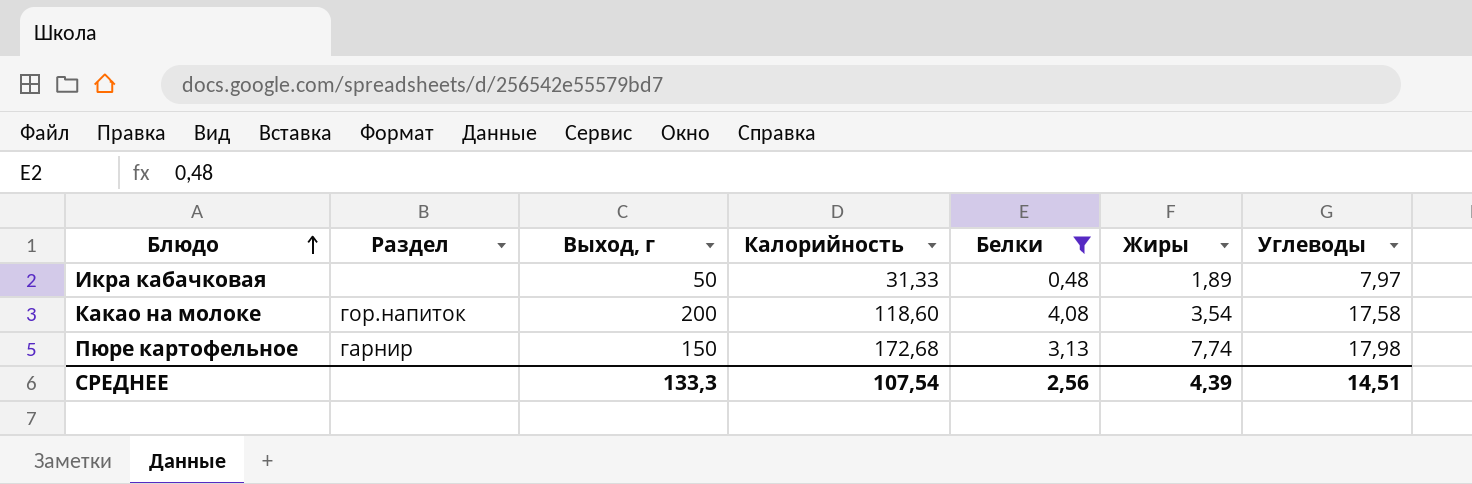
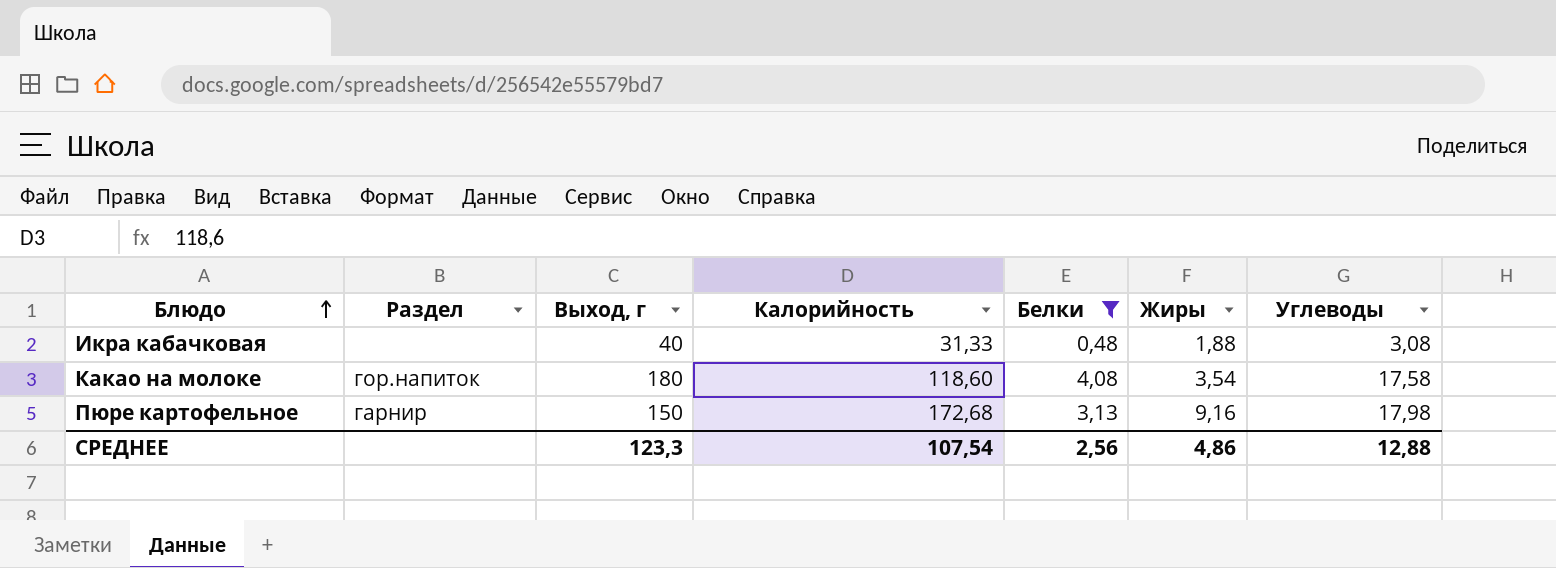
Икра кабачковая | Выход, г: 50 -> 40
Икра кабачковая | Жиры: 1,89 -> 1,88
Икра кабачковая | Углеводы: 7,97 -> 3,08
Какао на молоке | Выход, г: 200 -> 180
Пюре картофельное | Жиры: 7,74 -> 9,16
СРЕДНЕЕ | Выход, г: 133,3 -> 123,3
СРЕДНЕЕ | Жиры: 4,39 -> 4,86
СРЕДНЕЕ | Углеводы: 14,51 -> 12,88

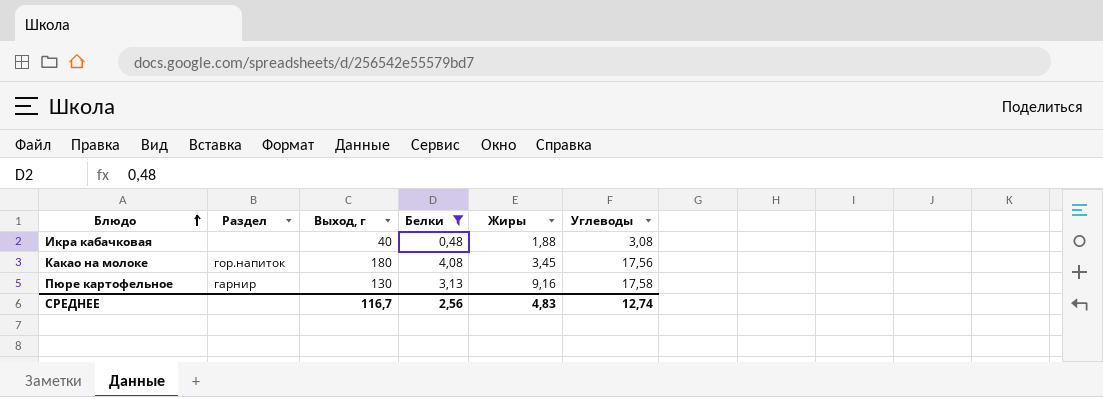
column Калорийность | position: 4 -> none
Какао на молоке | Жиры: 3,54 -> 3,45
Какао на молоке | Углеводы: 17,58 -> 17,56
Пюре картофельное | Выход, г: 150 -> 130
Пюре картофельное | Углеводы: 17,98 -> 17,58
СРЕДНЕЕ | Выход, г: 123,3 -> 116,7
СРЕДНЕЕ | Жиры: 4,86 -> 4,83
СРЕДНЕЕ | Углеводы: 12,88 -> 12,74

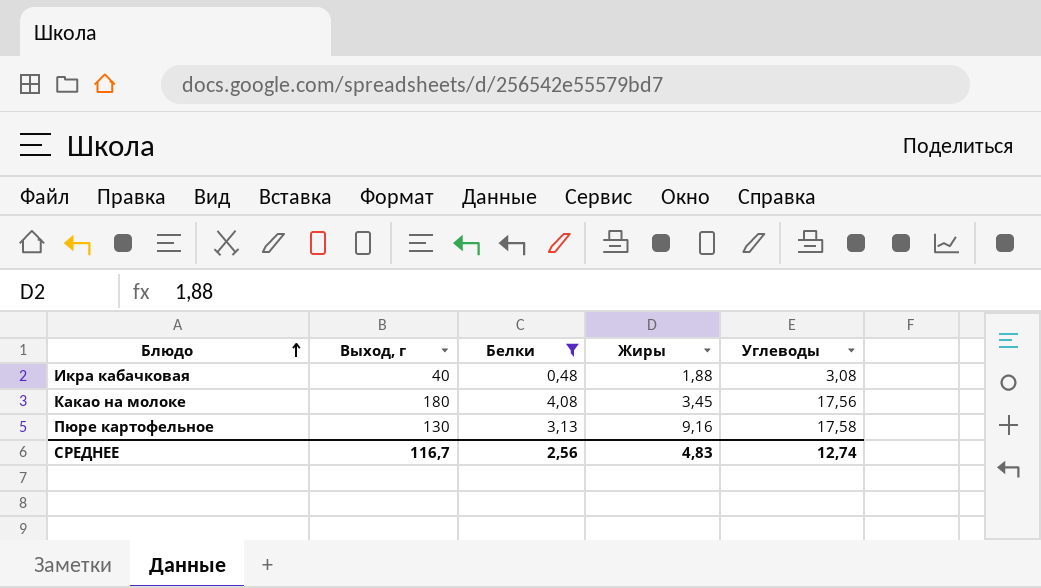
column Раздел | position: 2 -> none

